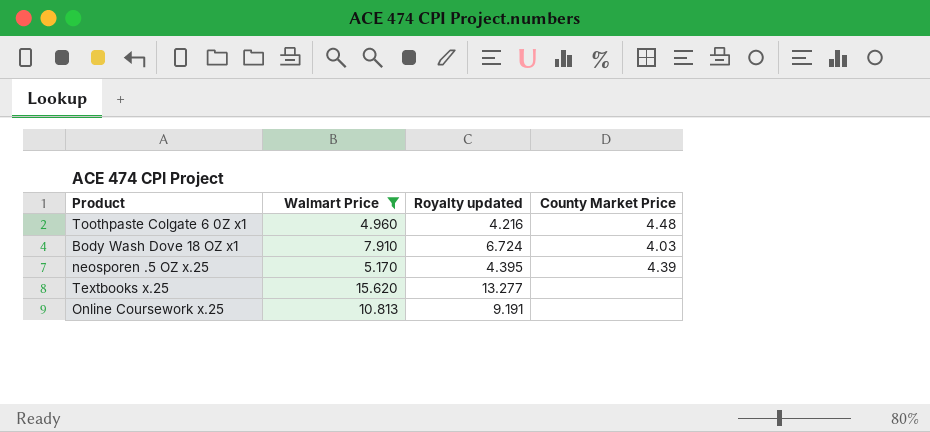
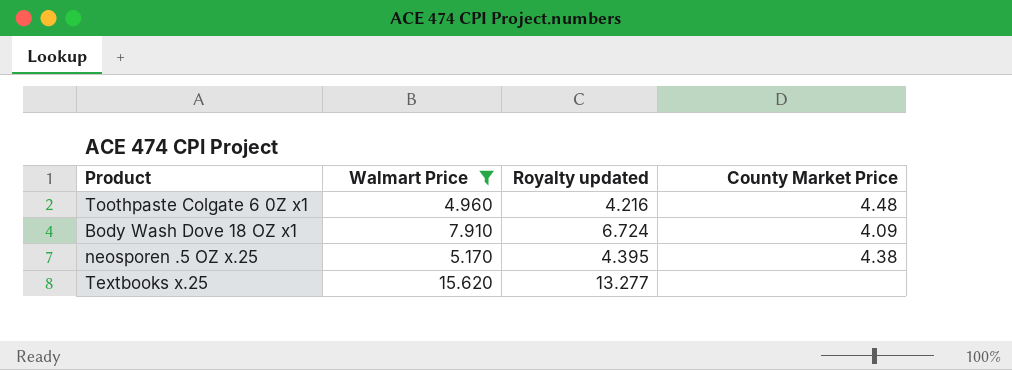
row Online Coursework x.25: 10.813 | 9.191 | none -> none
Body Wash Dove 18 OZ x1 | County Market Price: 4.03 -> 4.09
neosporen .5 OZ x.25 | County Market Price: 4.39 -> 4.38

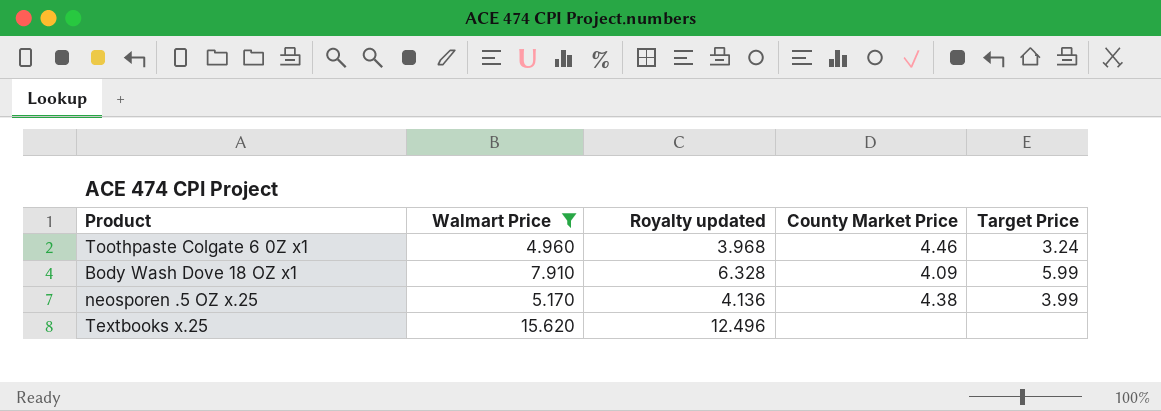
column Royalty updated | formula: [Walmart Price] * 0.85 -> [Walmart Price] * 0.8
column Target Price | position: none -> 5
Toothpaste Colgate 6 0Z x1 | County Market Price: 4.48 -> 4.46

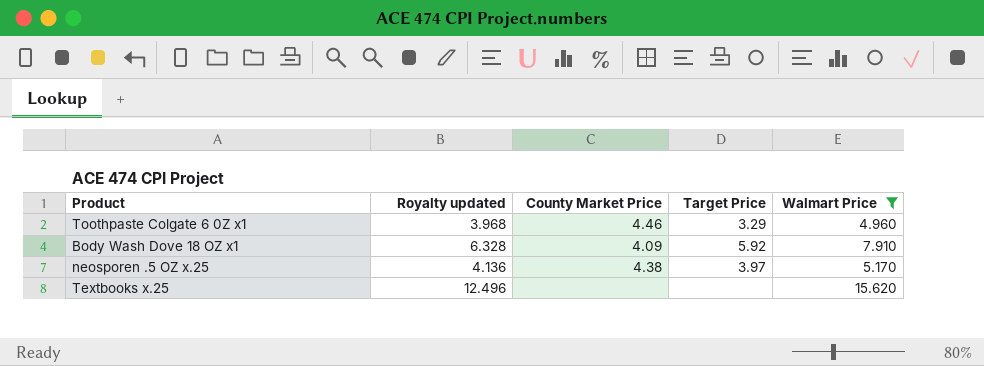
column Walmart Price | position: 2 -> 5
Toothpaste Colgate 6 0Z x1 | Target Price: 3.24 -> 3.29
Body Wash Dove 18 OZ x1 | Target Price: 5.99 -> 5.92
neosporen .5 OZ x.25 | Target Price: 3.99 -> 3.97

